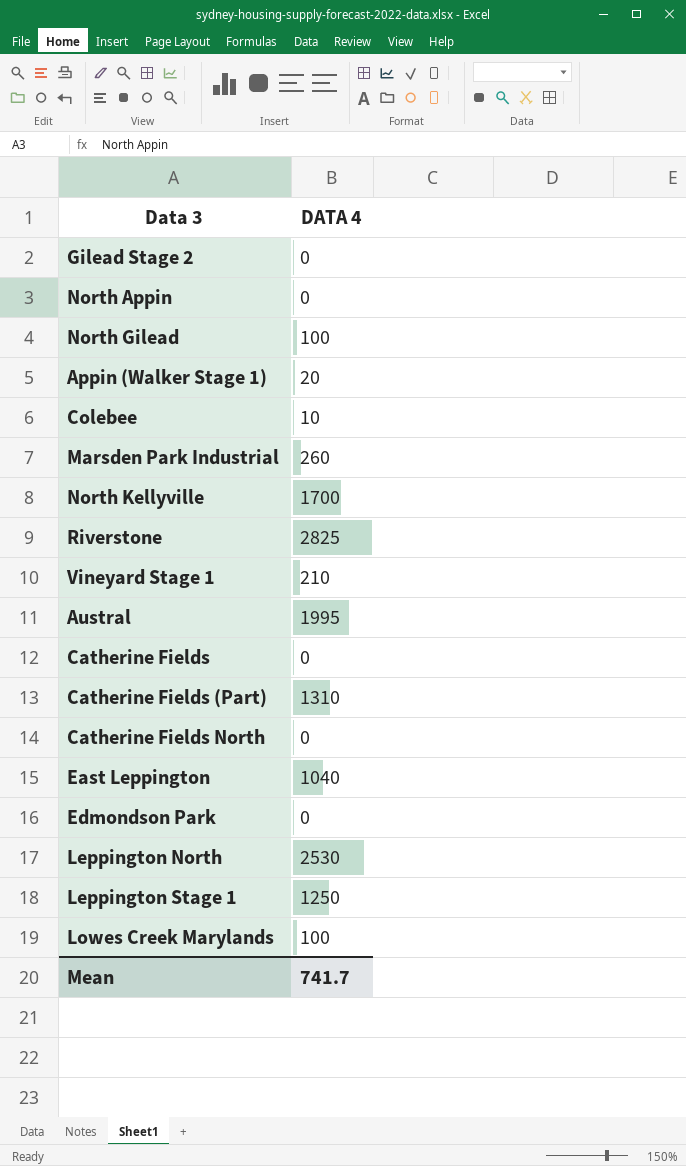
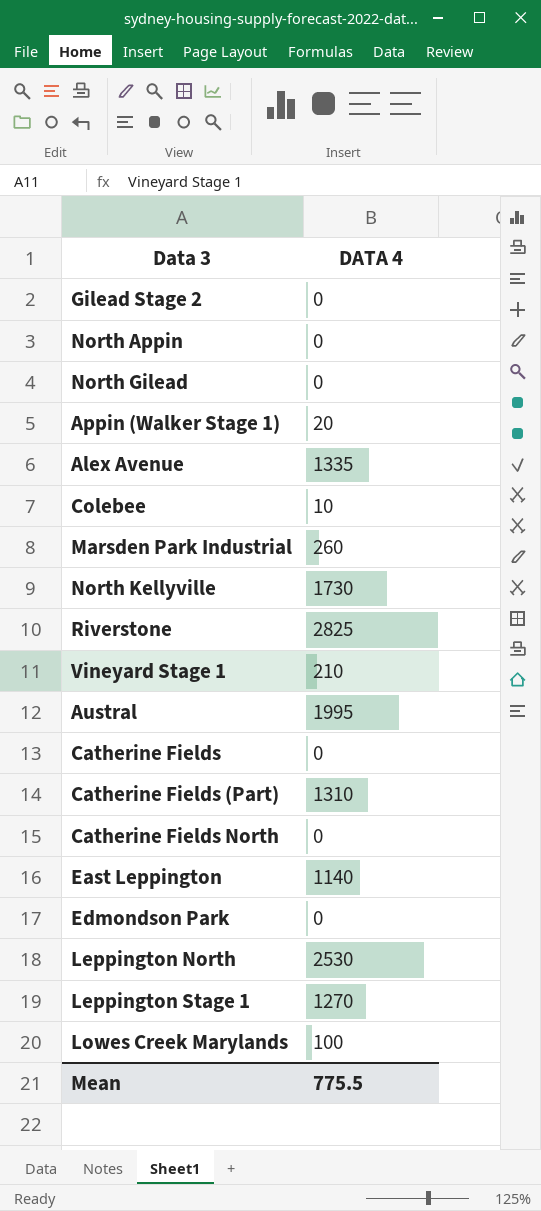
North Gilead | DATA 4: 100 -> 0
row Alex Avenue: none -> 1335
North Kellyville | DATA 4: 1700 -> 1730
East Leppington | DATA 4: 1040 -> 1140
Leppington Stage 1 | DATA 4: 1250 -> 1270
Mean | DATA 4: 741.7 -> 775.5

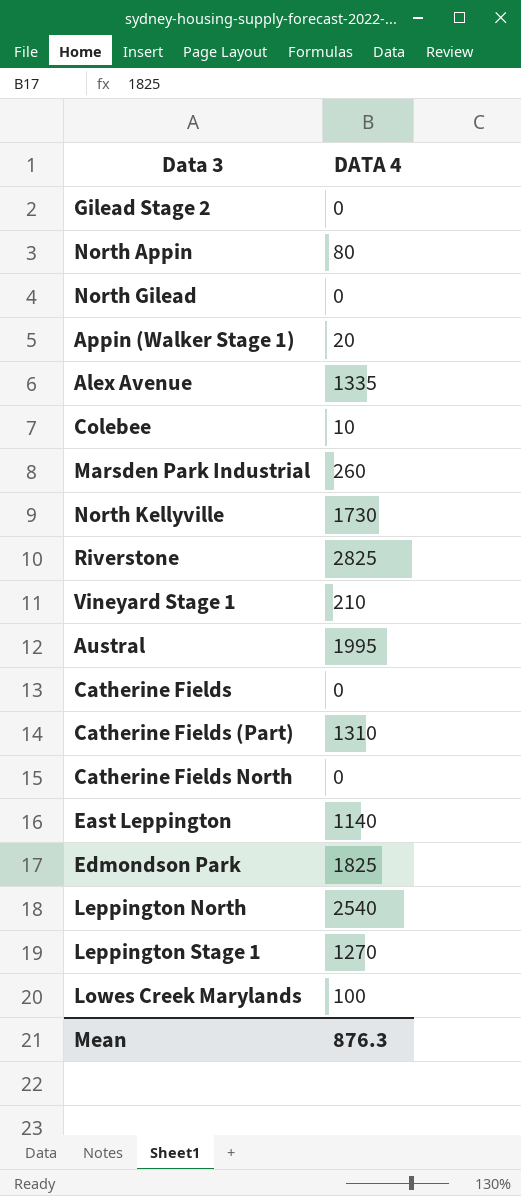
North Appin | DATA 4: 0 -> 80
Edmondson Park | DATA 4: 0 -> 1825
Leppington North | DATA 4: 2530 -> 2540
Mean | DATA 4: 775.5 -> 876.3

